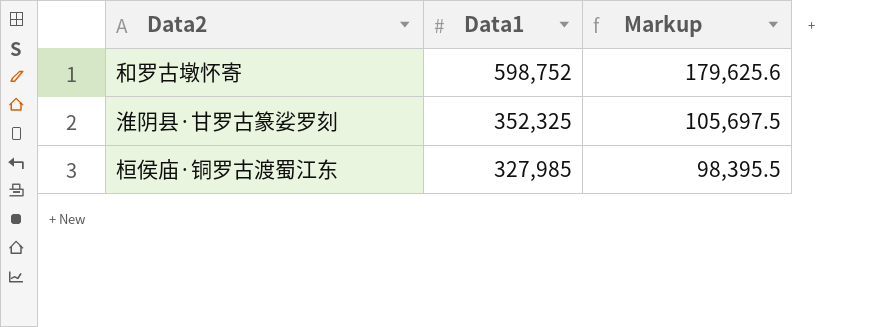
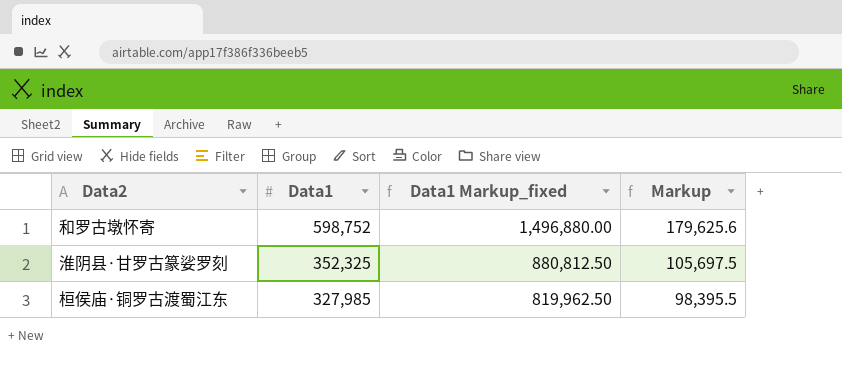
column Data1 Markup_fixed | formula: none -> [Data1] * 2.5

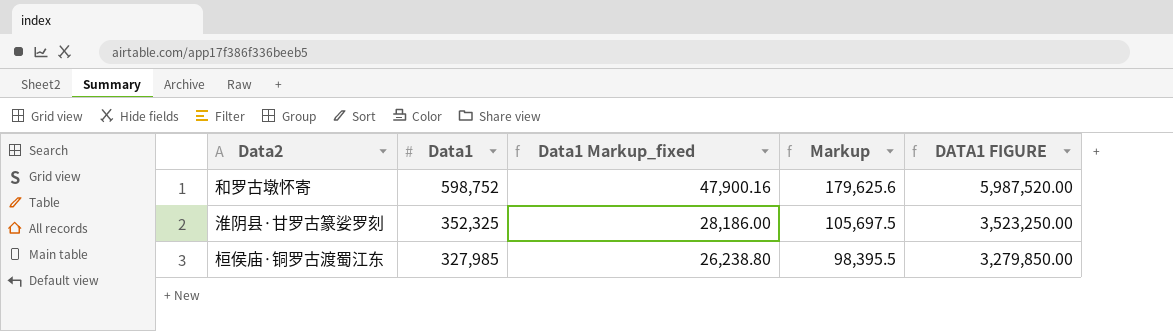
column Data1 Markup_fixed | formula: [Data1] * 2.5 -> [Data1] * 0.08
column DATA1 FIGURE | formula: none -> [Data1] * 10

